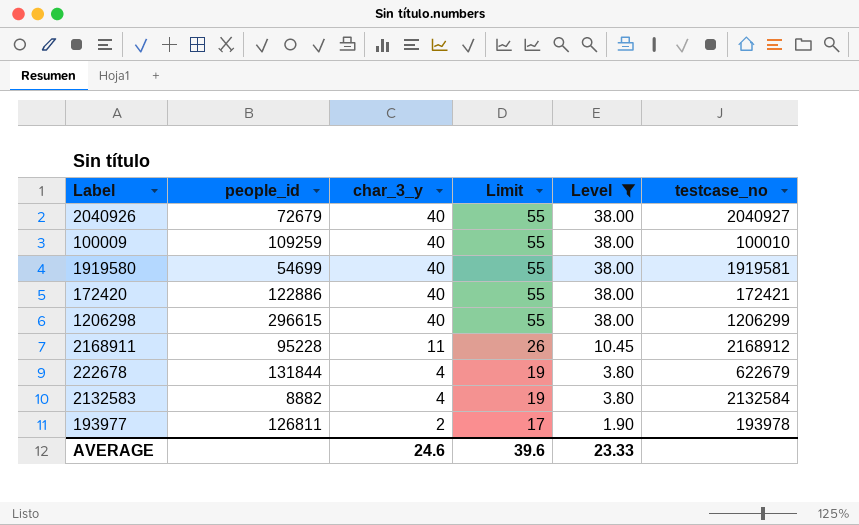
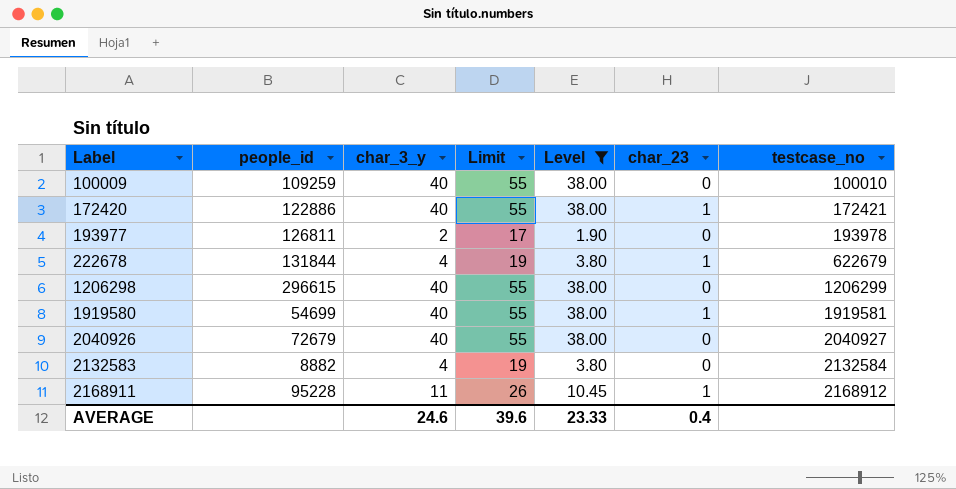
row order: char_3_y descending -> Label ascending
column char_23 | position: none -> 6

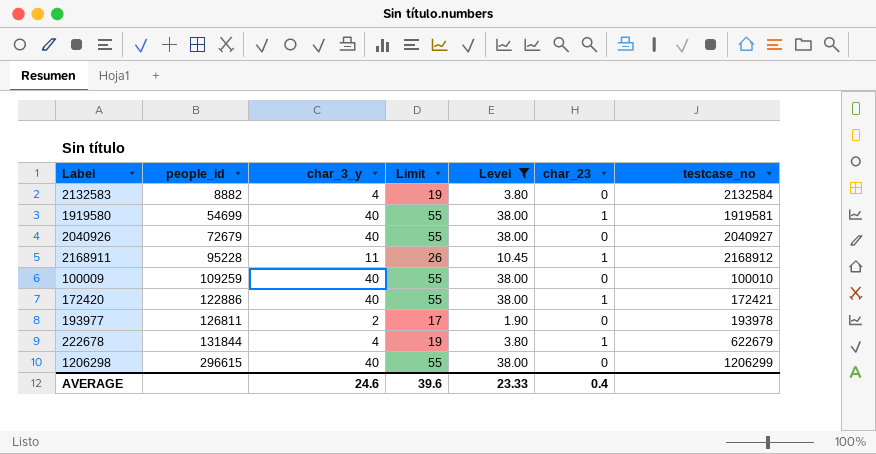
row order: Label ascending -> people_id ascending

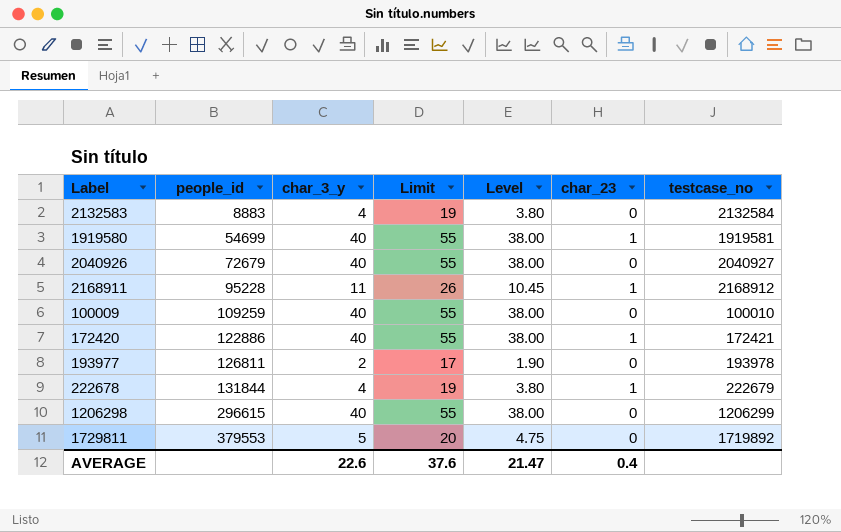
filter: Level != 4.75 -> none
2132583 | people_id: 8882 -> 8883
222678 | testcase_no: 622679 -> 222679
AVERAGE | char_3_y: 24.6 -> 22.6
AVERAGE | Limit: 39.6 -> 37.6
AVERAGE | Level: 23.33 -> 21.47

